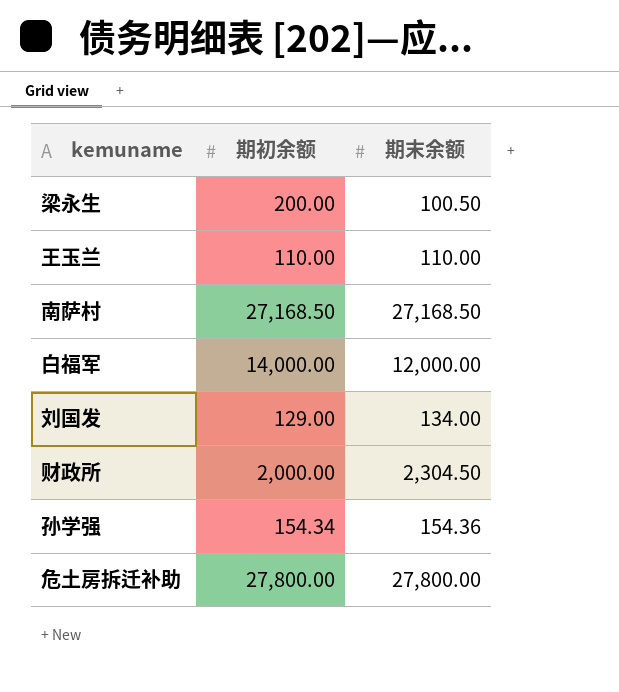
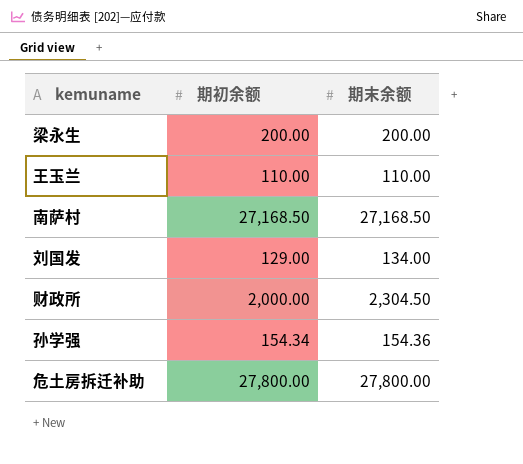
row 白福军: 14,000.00 | 12,000.00 -> none
梁永生 | 期末余额: 100.50 -> 200.00

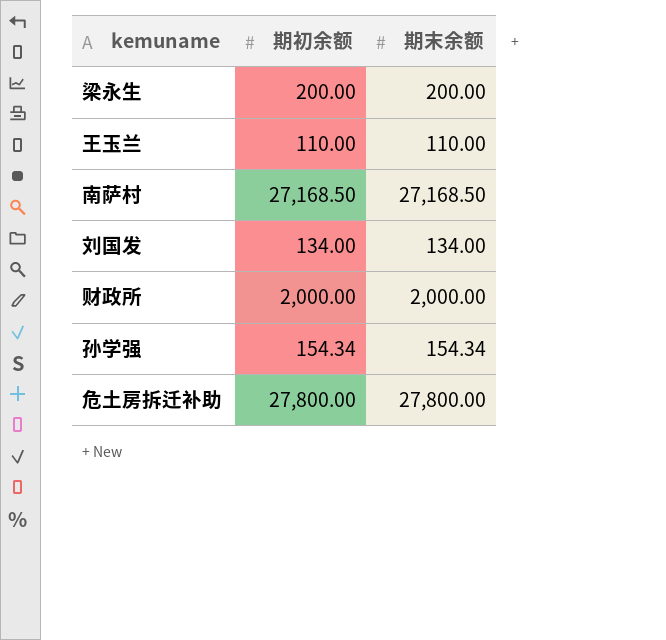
刘国发 | 期初余额: 129.00 -> 134.00
财政所 | 期末余额: 2,304.50 -> 2,000.00
孙学强 | 期末余额: 154.36 -> 154.34

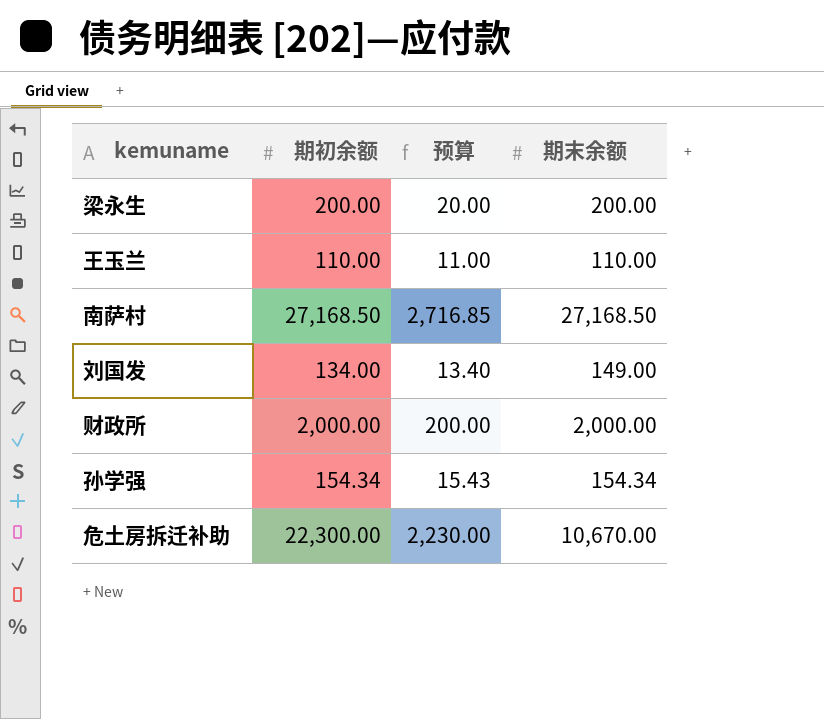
column 预算 | formula: none -> [期初余额] * 0.1
刘国发 | 期末余额: 134.00 -> 149.00
危土房拆迁补助 | 期初余额: 27,800.00 -> 22,300.00
危土房拆迁补助 | 期末余额: 27,800.00 -> 10,670.00

